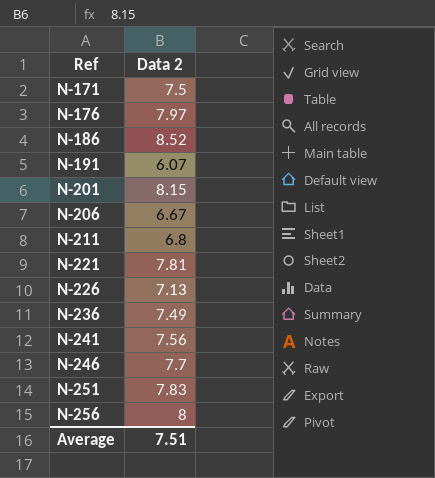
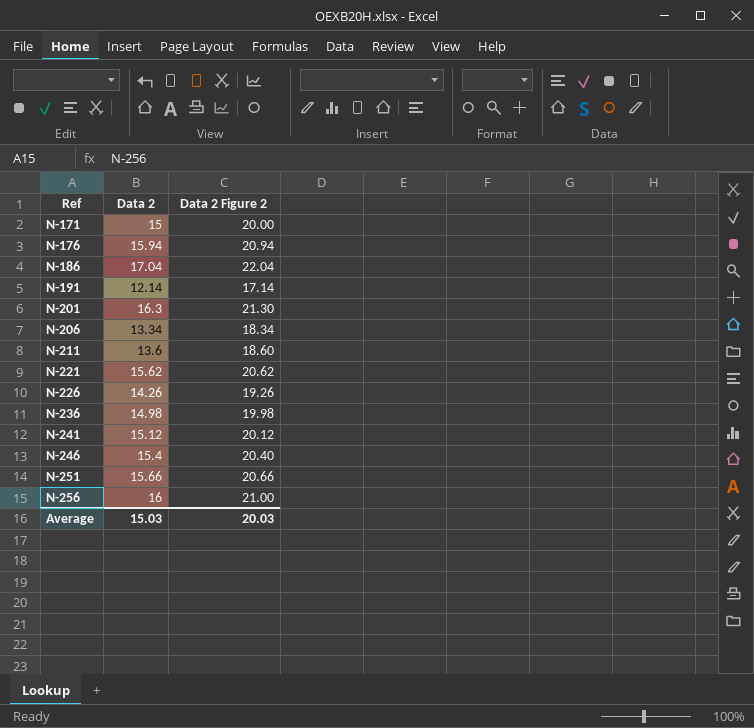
column Data 2 Figure 2 | formula: none -> [Data 2] + 5
N-171 | Data 2: 7.5 -> 15
N-176 | Data 2: 7.97 -> 15.94
N-186 | Data 2: 8.52 -> 17.04
N-191 | Data 2: 6.07 -> 12.14
N-201 | Data 2: 8.15 -> 16.3
N-206 | Data 2: 6.67 -> 13.34
N-211 | Data 2: 6.8 -> 13.6
N-221 | Data 2: 7.81 -> 15.62
N-226 | Data 2: 7.13 -> 14.26
N-236 | Data 2: 7.49 -> 14.98
N-241 | Data 2: 7.56 -> 15.12
N-246 | Data 2: 7.7 -> 15.4
N-251 | Data 2: 7.83 -> 15.66
N-256 | Data 2: 8 -> 16
Average | Data 2: 7.51 -> 15.03

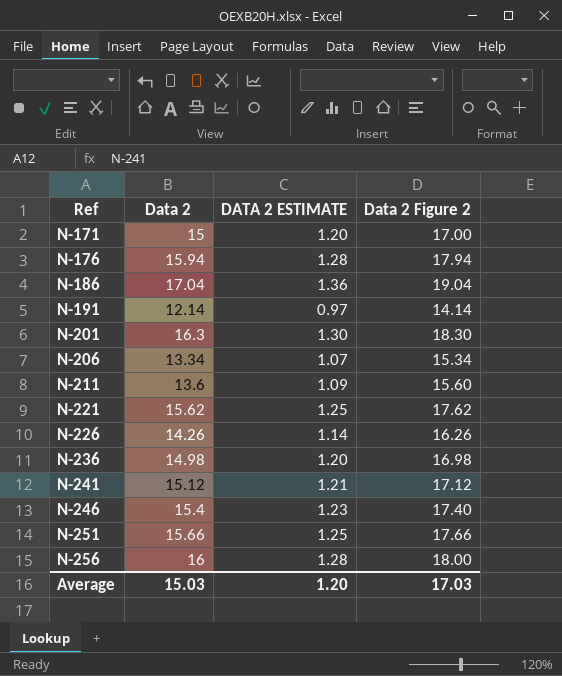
column DATA 2 ESTIMATE | formula: none -> [Data 2] * 0.08
column Data 2 Figure 2 | formula: [Data 2] + 5 -> [Data 2] + 2
Average | Data 2 Figure 2: 20.03 -> 17.03

